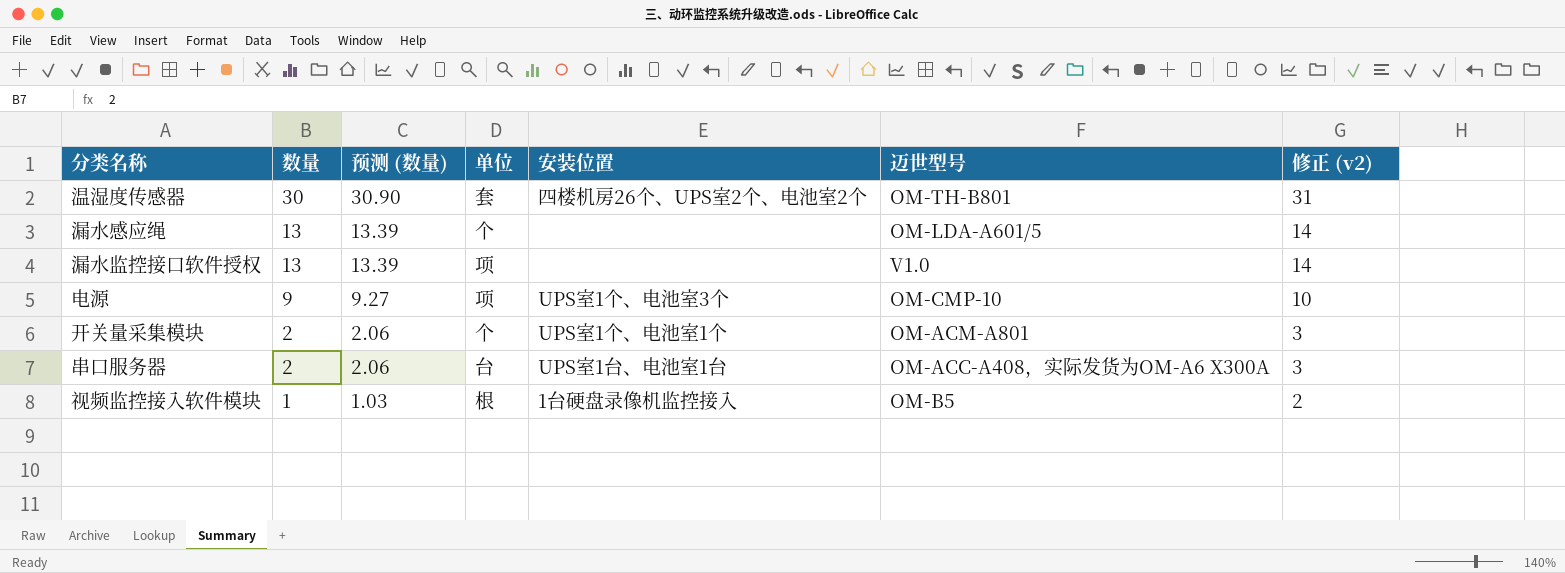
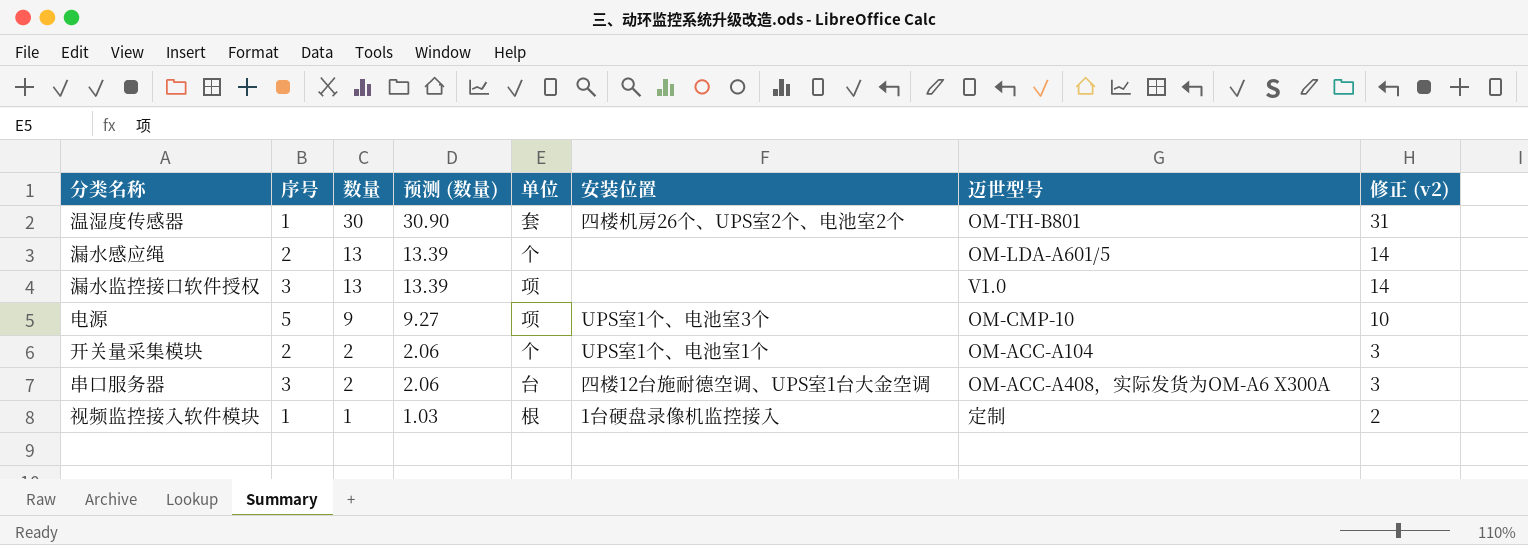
column 序号 | position: none -> 2
开关量采集模块 | 迈世型号: OM-ACM-A801 -> OM-ACC-A104
串口服务器 | 安装位置: UPS室1台、电池室1台 -> 四楼12台施耐德空调、UPS室1台大金空调
视频监控接入软件模块 | 迈世型号: OM-B5 -> 定制

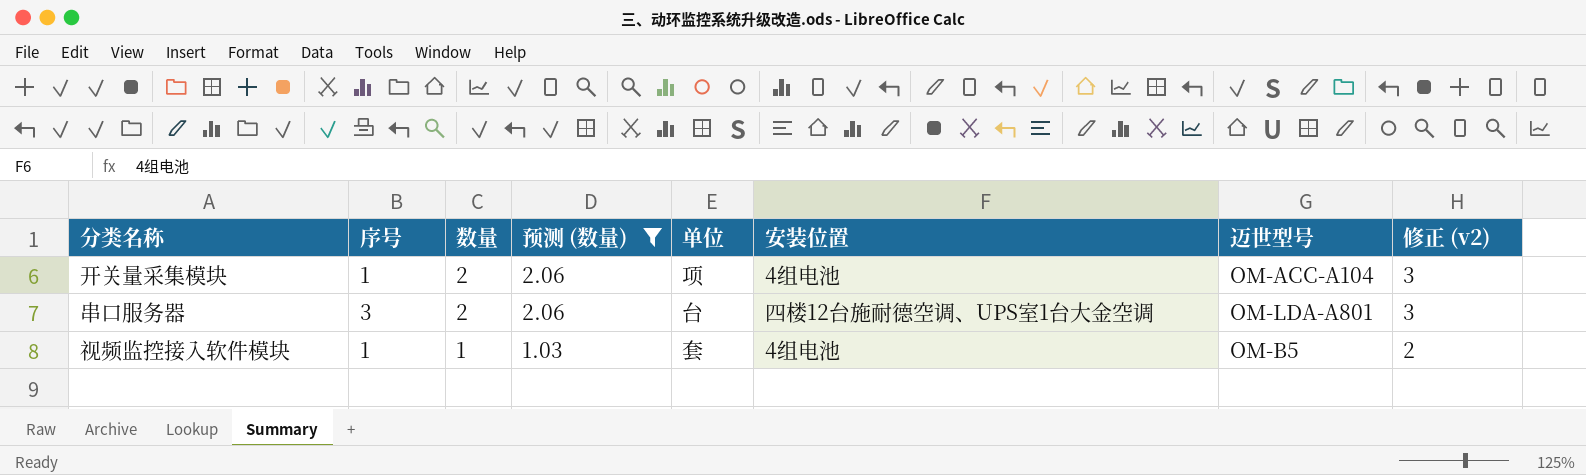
filter: none -> 预测 (数量) <= 2.06
开关量采集模块 | 序号: 2 -> 1
开关量采集模块 | 单位: 个 -> 项
开关量采集模块 | 安装位置: UPS室1个、电池室1个 -> 4组电池
串口服务器 | 迈世型号: OM-ACC-A408，实际发货为OM-A6 X300A -> OM-LDA-A801
视频监控接入软件模块 | 单位: 根 -> 套
视频监控接入软件模块 | 安装位置: 1台硬盘录像机监控接入 -> 4组电池
视频监控接入软件模块 | 迈世型号: 定制 -> OM-B5

